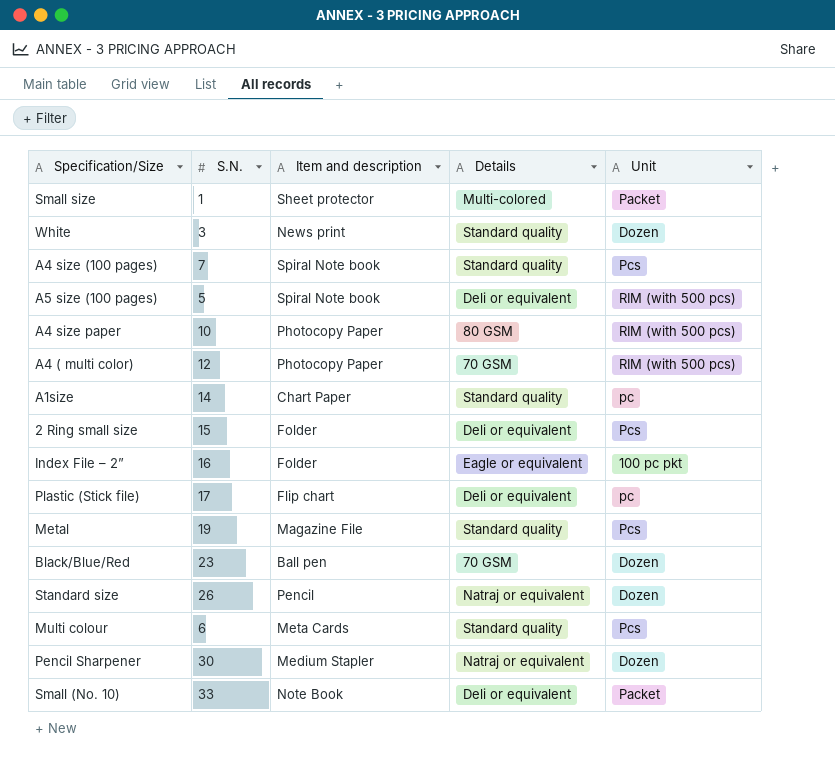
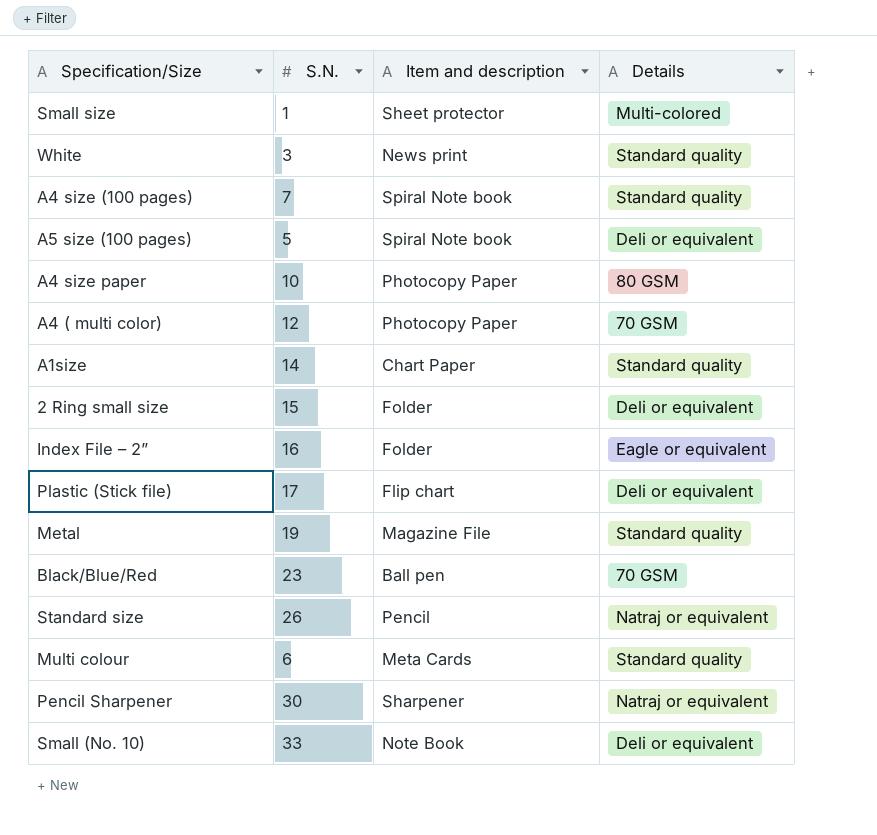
column Unit | position: 5 -> none
Pencil Sharpener | Item and description: Medium Stapler -> Sharpener

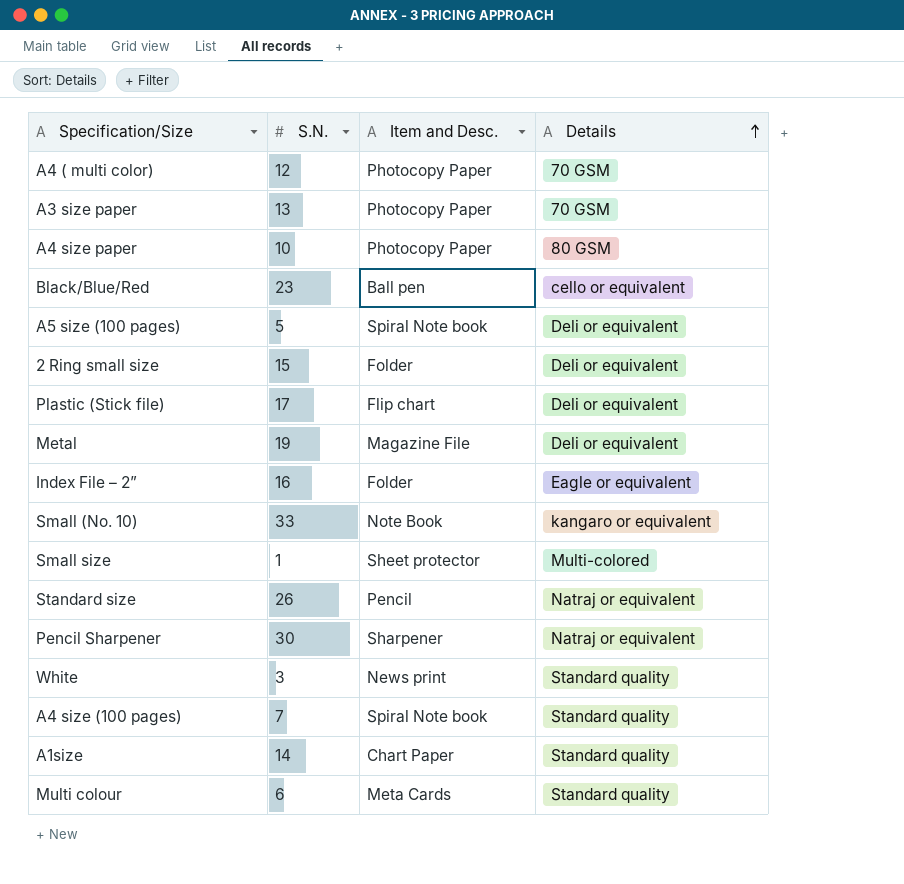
row order: none -> Details ascending
column name: Item and description -> Item and Desc.
row A3 size paper: none -> 13 | Photocopy Paper | 70 GSM
Black/Blue/Red | Details: 70 GSM -> cello or equivalent
Metal | Details: Standard quality -> Deli or equivalent
Small (No. 10) | Details: Deli or equivalent -> kangaro or equivalent

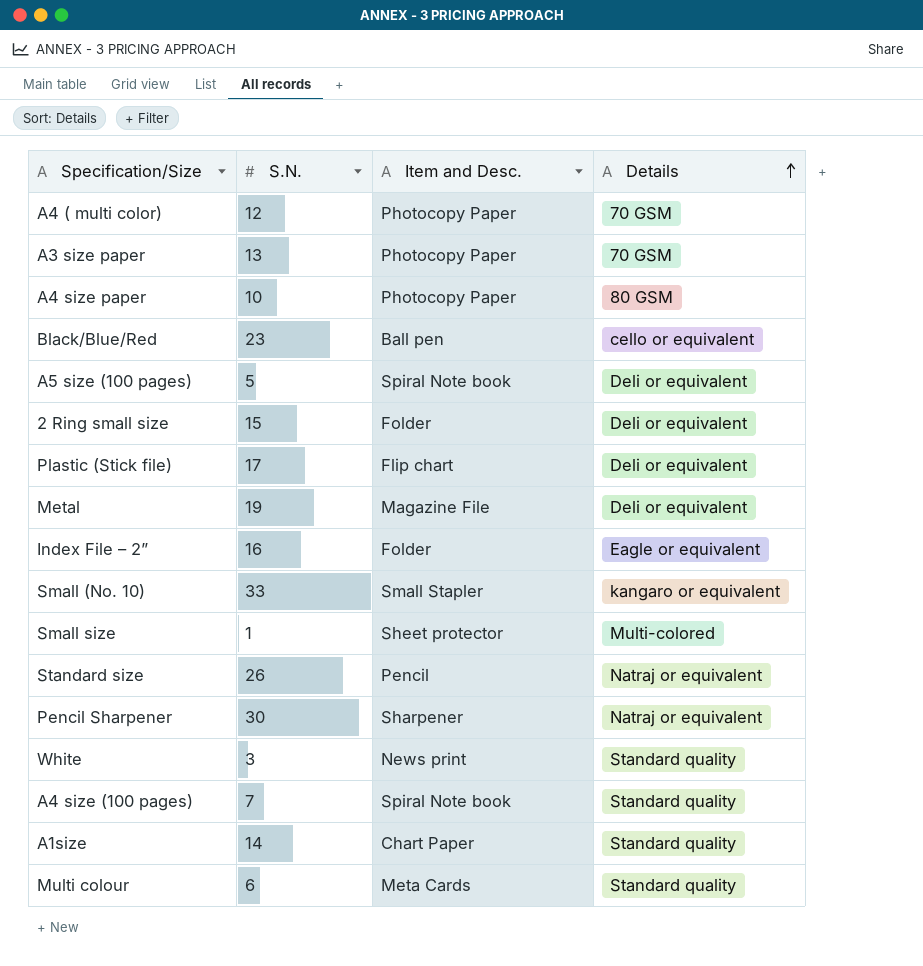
Small (No. 10) | Item and Desc.: Note Book -> Small Stapler

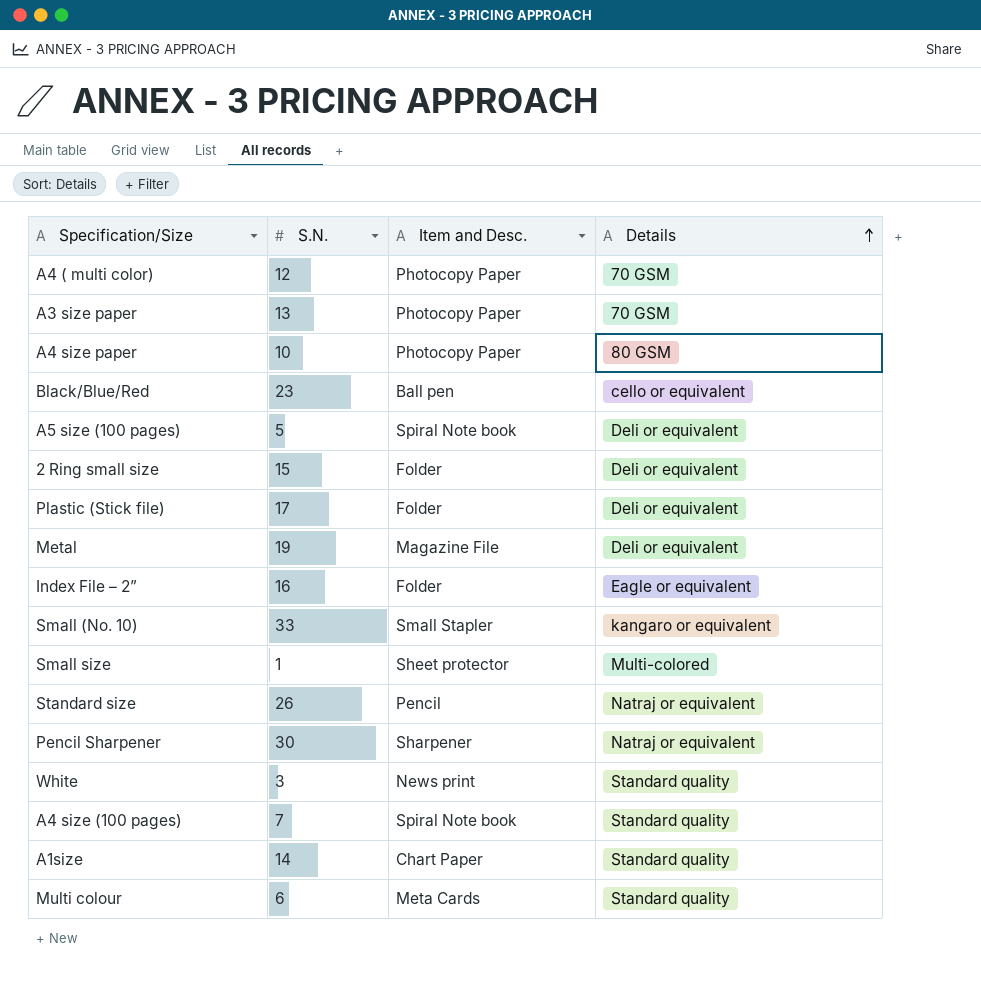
Plastic (Stick file) | Item and Desc.: Flip chart -> Folder

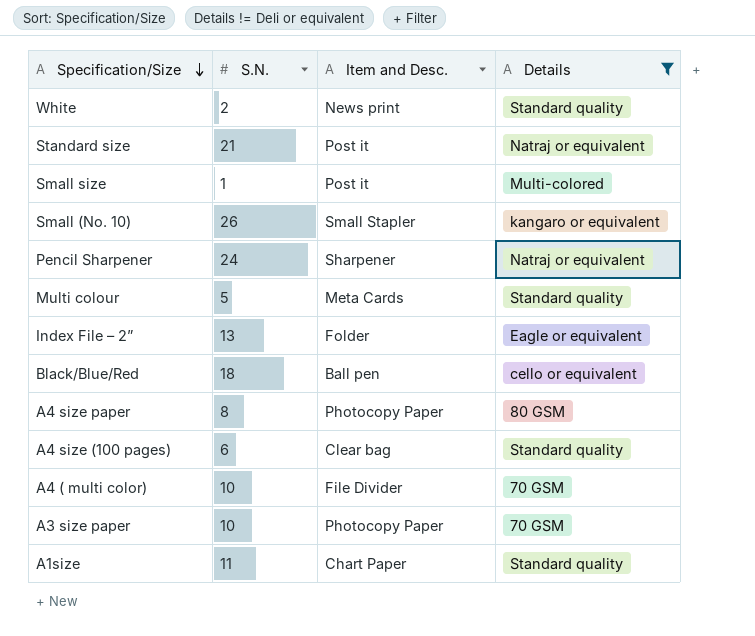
filter: none -> Details != Deli or equivalent
row order: Details ascending -> Specification/Size descending
White | S.N.: 3 -> 2
Standard size | S.N.: 26 -> 21
Standard size | Item and Desc.: Pencil -> Post it
Small size | Item and Desc.: Sheet protector -> Post it
Small (No. 10) | S.N.: 33 -> 26
Pencil Sharpener | S.N.: 30 -> 24
Multi colour | S.N.: 6 -> 5
Index File – 2” | S.N.: 16 -> 13
Black/Blue/Red | S.N.: 23 -> 18
A4 size paper | S.N.: 10 -> 8
A4 size (100 pages) | S.N.: 7 -> 6
A4 size (100 pages) | Item and Desc.: Spiral Note book -> Clear bag
A4 ( multi color) | S.N.: 12 -> 10
A4 ( multi color) | Item and Desc.: Photocopy Paper -> File Divider
A3 size paper | S.N.: 13 -> 10
A1size | S.N.: 14 -> 11

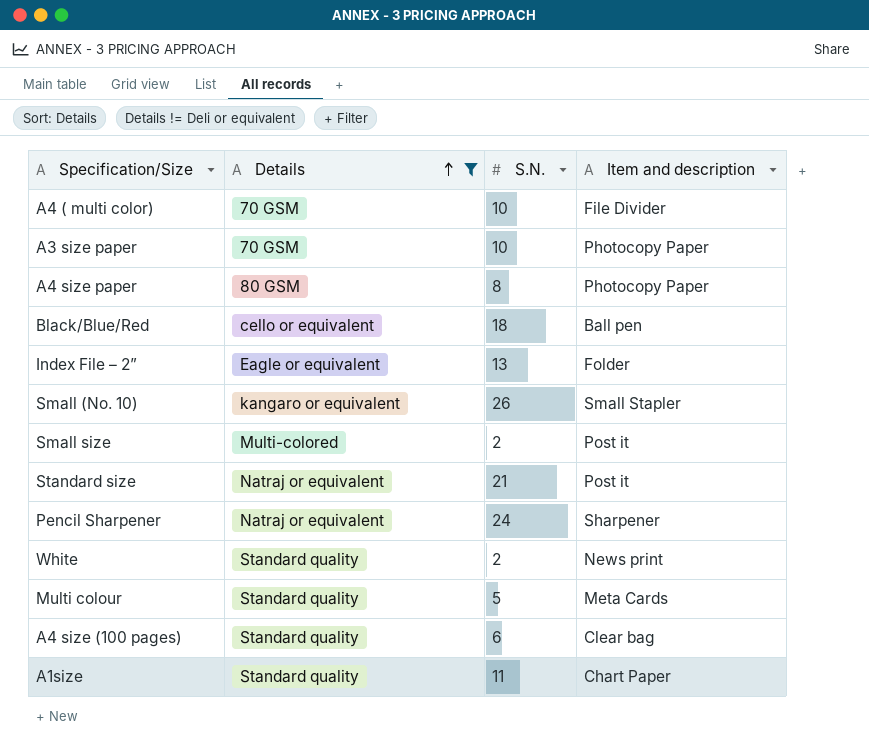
row order: Specification/Size descending -> Details ascending
column Details | position: 4 -> 2
column name: Item and Desc. -> Item and description
Small size | S.N.: 1 -> 2

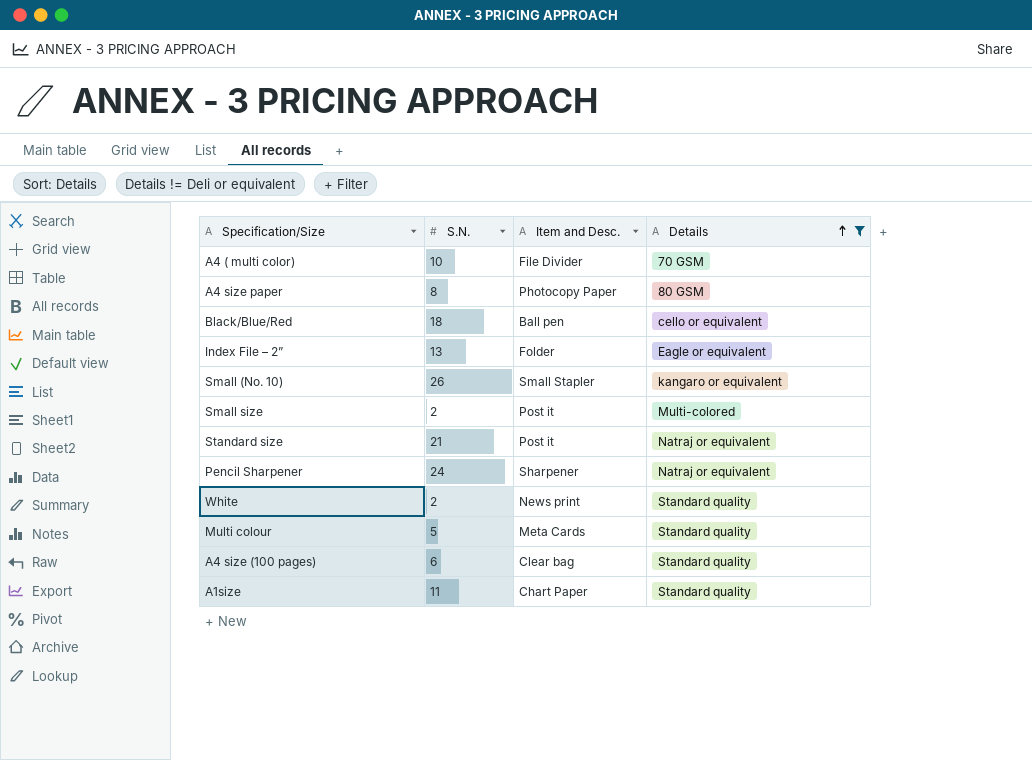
column name: Item and description -> Item and Desc.
column Details | position: 2 -> 4
row A3 size paper: 70 GSM | 10 | Photocopy Paper -> none

